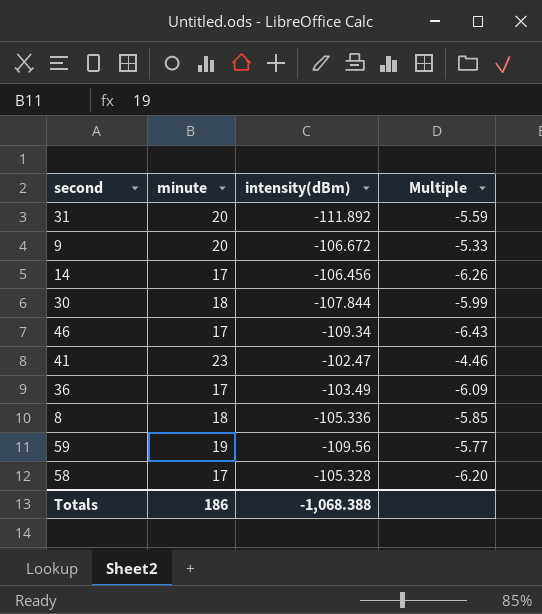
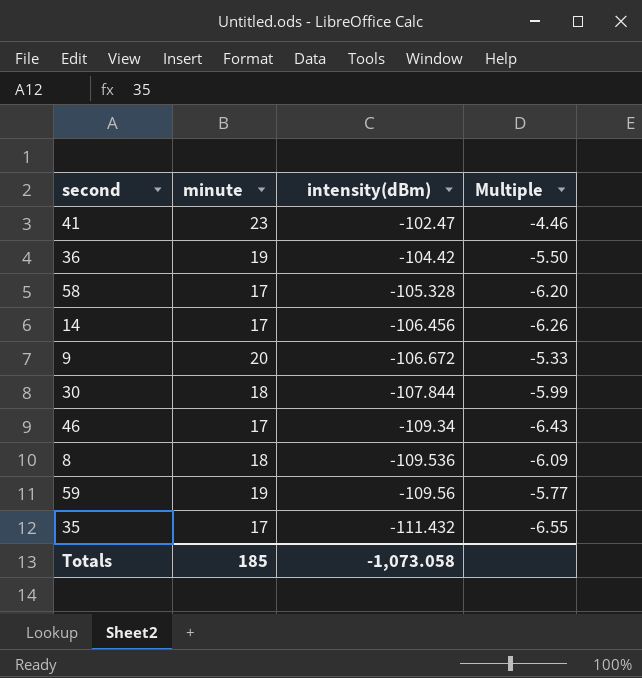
row order: none -> intensity(dBm) descending
row 31: 20 | -111.892 | -5.59 -> none
36 | minute: 17 -> 19
36 | intensity(dBm): -103.49 -> -104.42
36 | Multiple: -6.09 -> -5.50
8 | intensity(dBm): -105.336 -> -109.536
8 | Multiple: -5.85 -> -6.09
row 35: none -> 17 | -111.432 | -6.55
Totals | minute: 186 -> 185
Totals | intensity(dBm): -1,068.388 -> -1,073.058

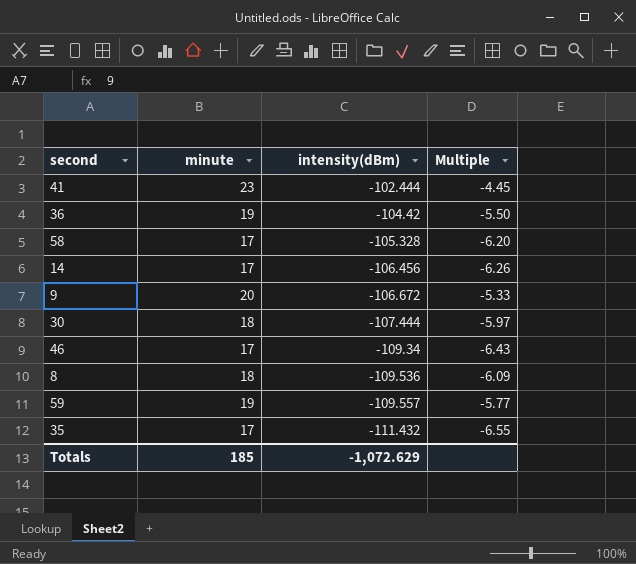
41 | intensity(dBm): -102.47 -> -102.444
41 | Multiple: -4.46 -> -4.45
30 | intensity(dBm): -107.844 -> -107.444
30 | Multiple: -5.99 -> -5.97
59 | intensity(dBm): -109.56 -> -109.557
Totals | intensity(dBm): -1,073.058 -> -1,072.629

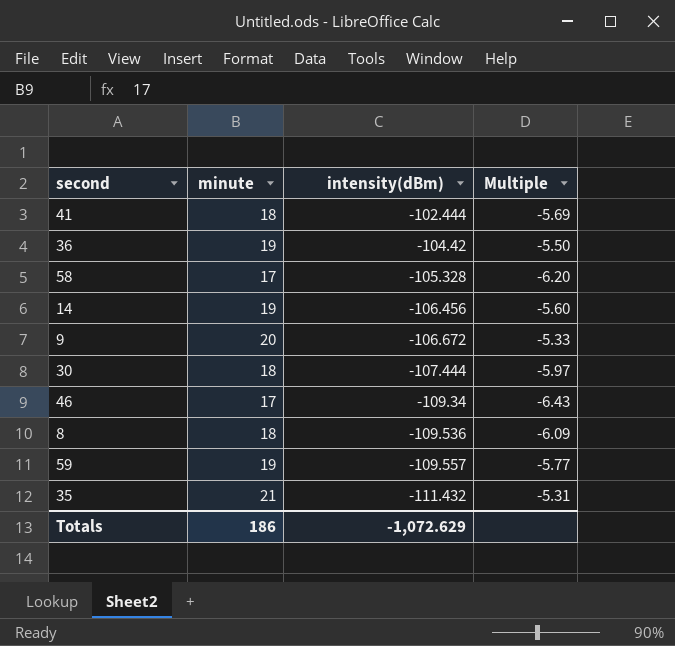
41 | minute: 23 -> 18
41 | Multiple: -4.45 -> -5.69
14 | minute: 17 -> 19
14 | Multiple: -6.26 -> -5.60
35 | minute: 17 -> 21
35 | Multiple: -6.55 -> -5.31
Totals | minute: 185 -> 186

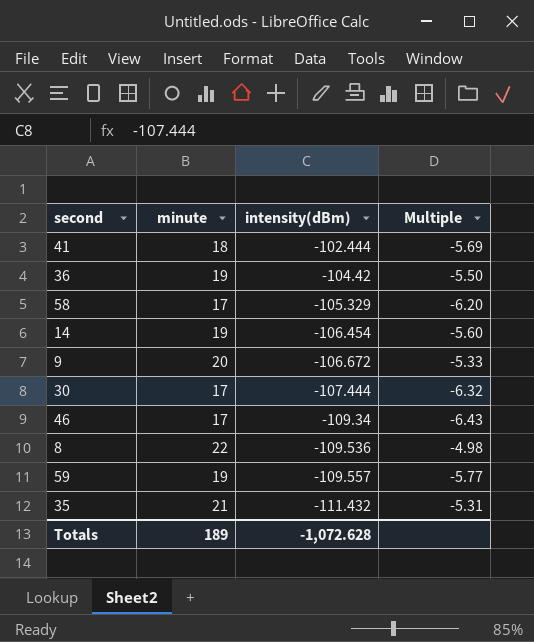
58 | intensity(dBm): -105.328 -> -105.329
14 | intensity(dBm): -106.456 -> -106.454
30 | minute: 18 -> 17
30 | Multiple: -5.97 -> -6.32
8 | minute: 18 -> 22
8 | Multiple: -6.09 -> -4.98
Totals | minute: 186 -> 189
Totals | intensity(dBm): -1,072.629 -> -1,072.628

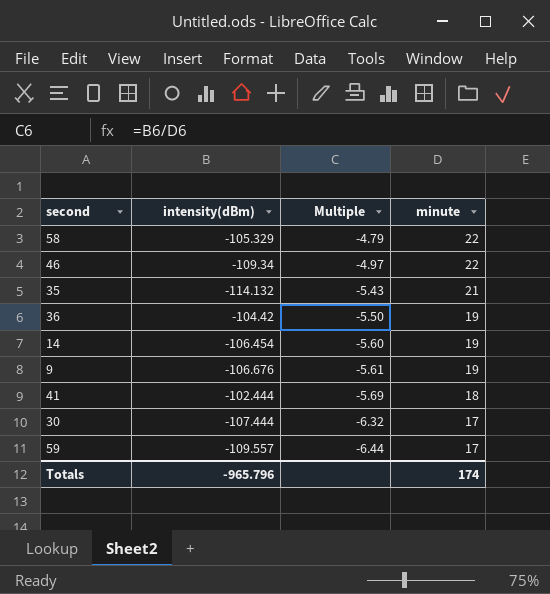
row order: intensity(dBm) descending -> Multiple descending
column minute | position: 2 -> 4
row 8: 22 | -109.536 | -4.98 -> none
58 | Multiple: -6.20 -> -4.79
58 | minute: 17 -> 22
46 | Multiple: -6.43 -> -4.97
46 | minute: 17 -> 22
35 | intensity(dBm): -111.432 -> -114.132
35 | Multiple: -5.31 -> -5.43
9 | intensity(dBm): -106.672 -> -106.676
9 | Multiple: -5.33 -> -5.61
9 | minute: 20 -> 19
59 | Multiple: -5.77 -> -6.44
59 | minute: 19 -> 17
Totals | intensity(dBm): -1,072.628 -> -965.796
Totals | minute: 189 -> 174

